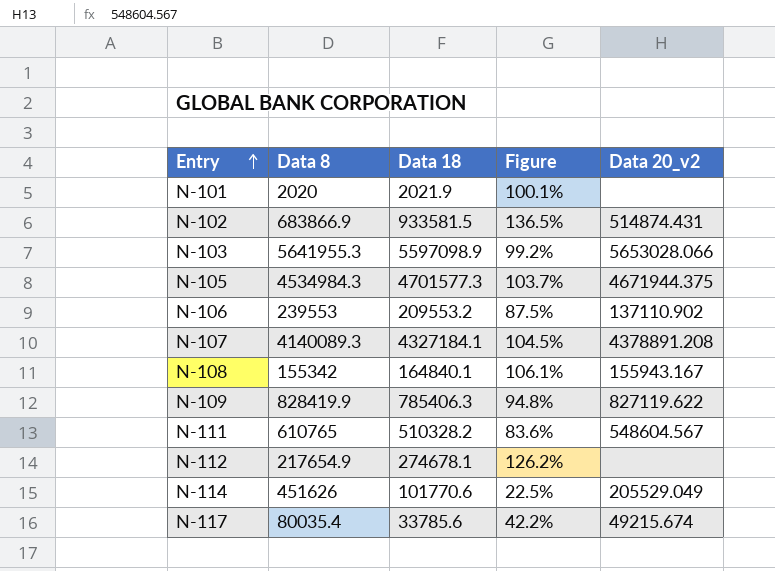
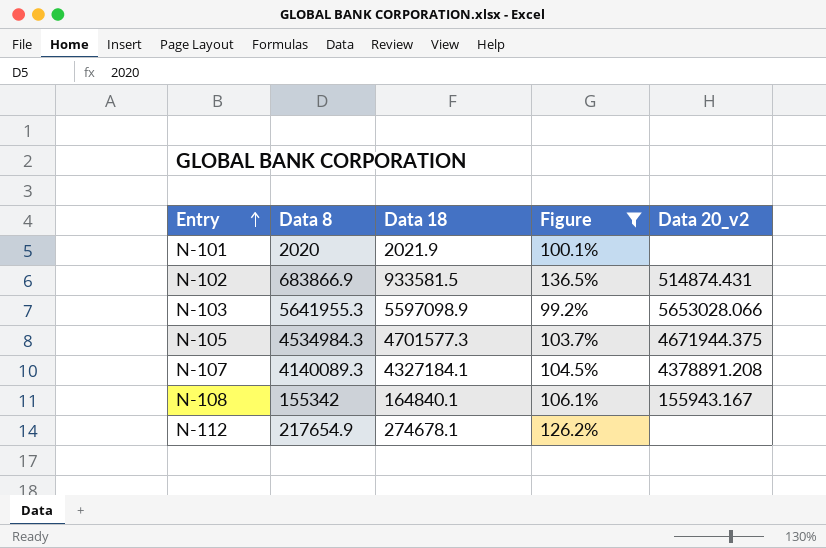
filter: none -> Figure >= 99.2%

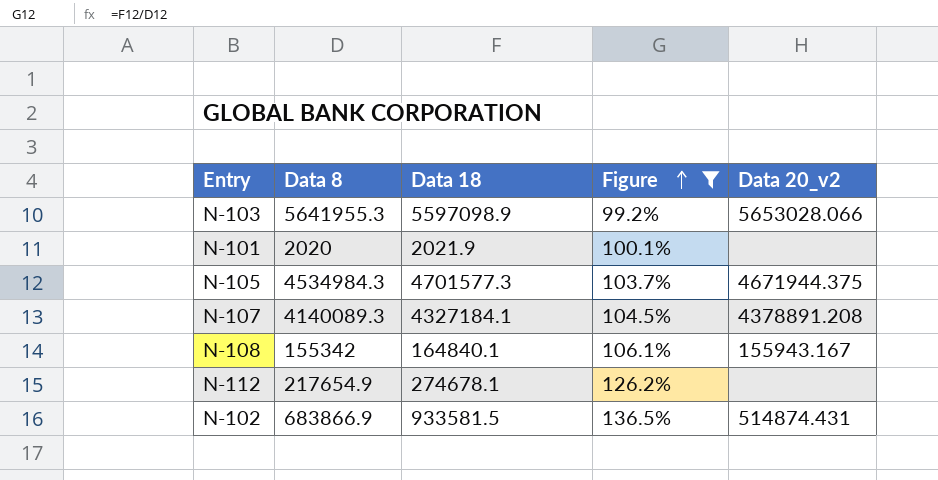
row order: Entry ascending -> Figure ascending

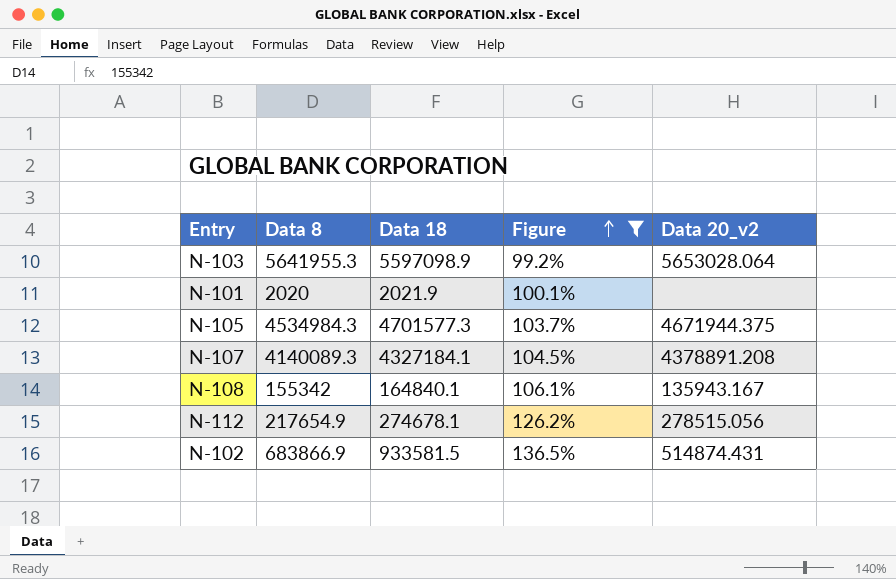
N-103 | Data 20_v2: 5653028.066 -> 5653028.064
N-108 | Data 20_v2: 155943.167 -> 135943.167
N-112 | Data 20_v2: none -> 278515.056

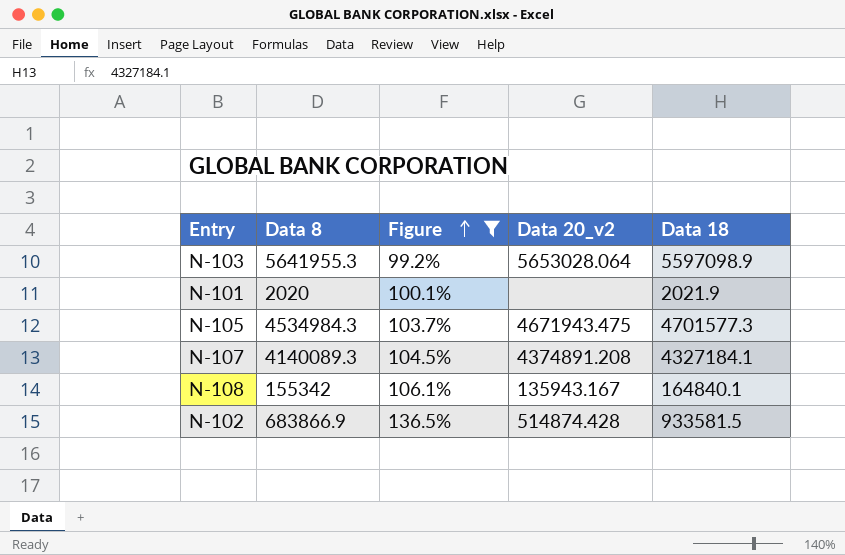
column Data 18 | position: 3 -> 5
row N-112: 217654.9 | 274678.1 | 126.2% | 278515.056 -> none
N-105 | Data 20_v2: 4671944.375 -> 4671943.475
N-107 | Data 20_v2: 4378891.208 -> 4374891.208
N-102 | Data 20_v2: 514874.431 -> 514874.428

